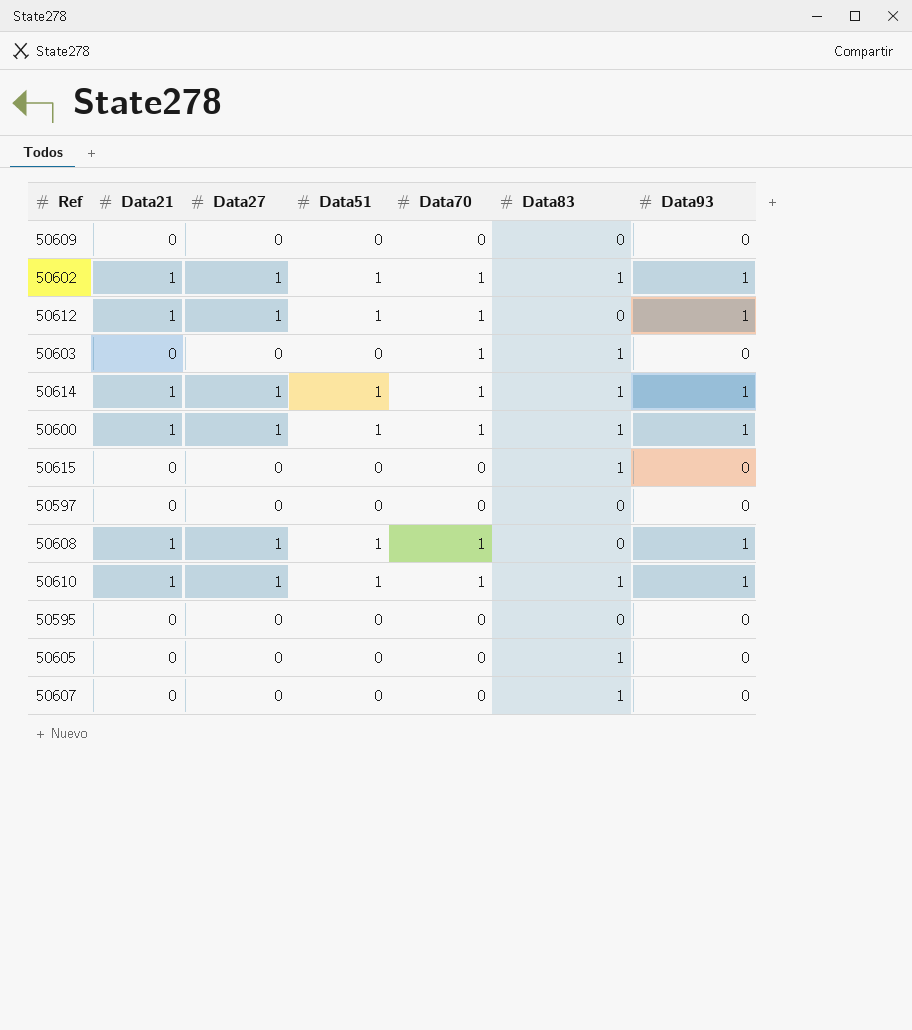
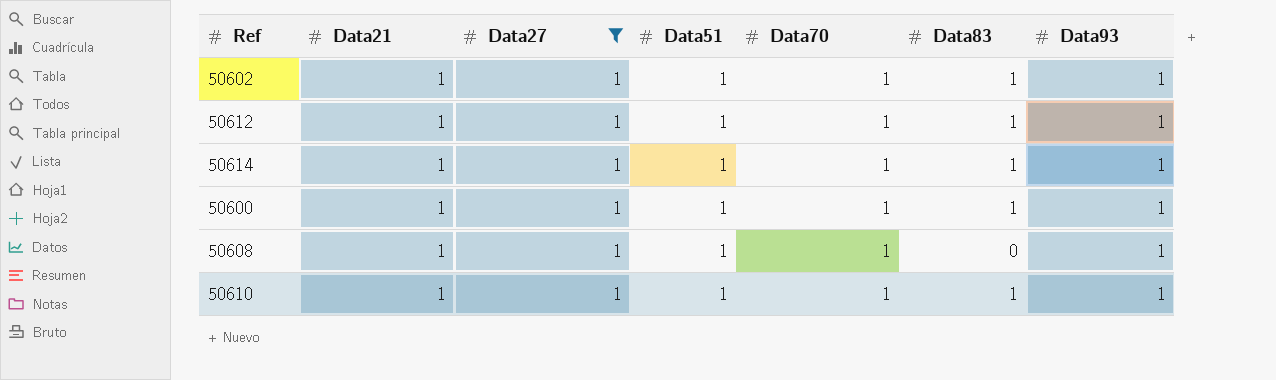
filter: none -> Data27 = 1
50612 | Data83: 0 -> 1

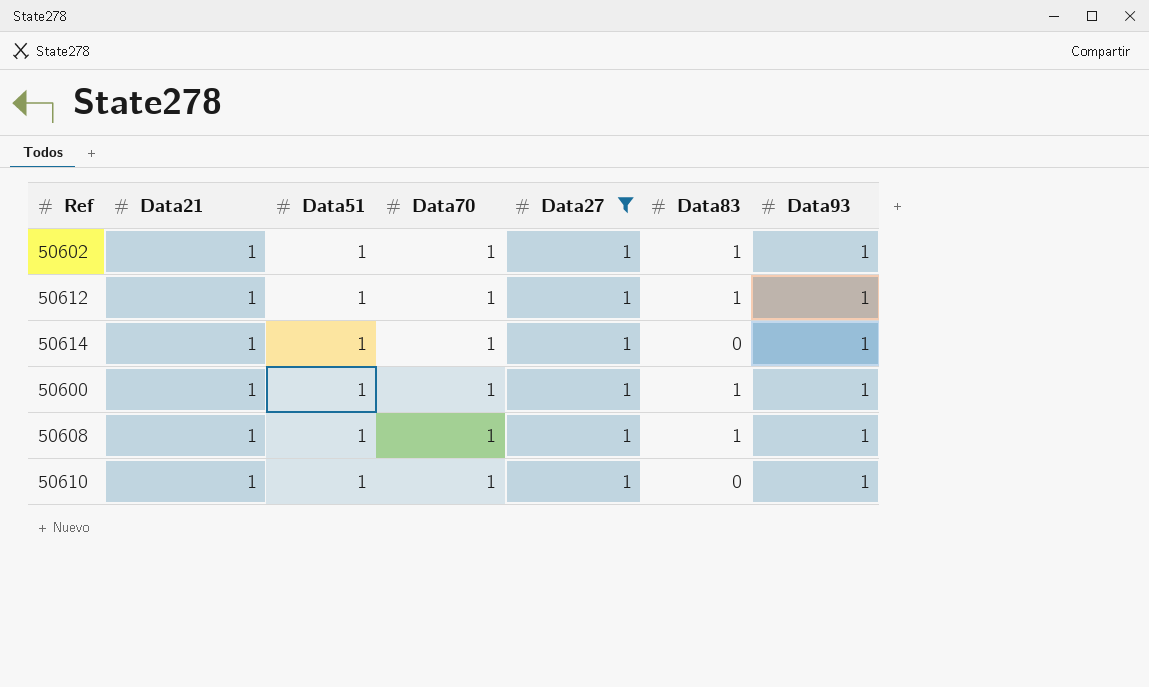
column Data27 | position: 3 -> 5
50614 | Data83: 1 -> 0
50608 | Data83: 0 -> 1
50610 | Data83: 1 -> 0

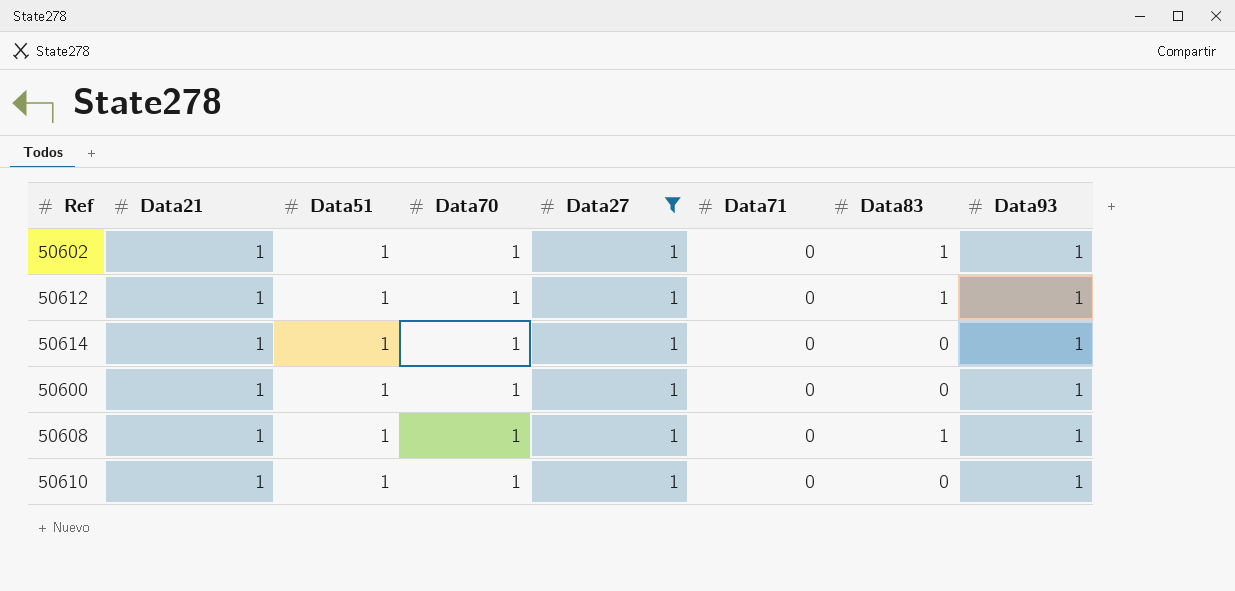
column Data71 | position: none -> 6
50600 | Data83: 1 -> 0

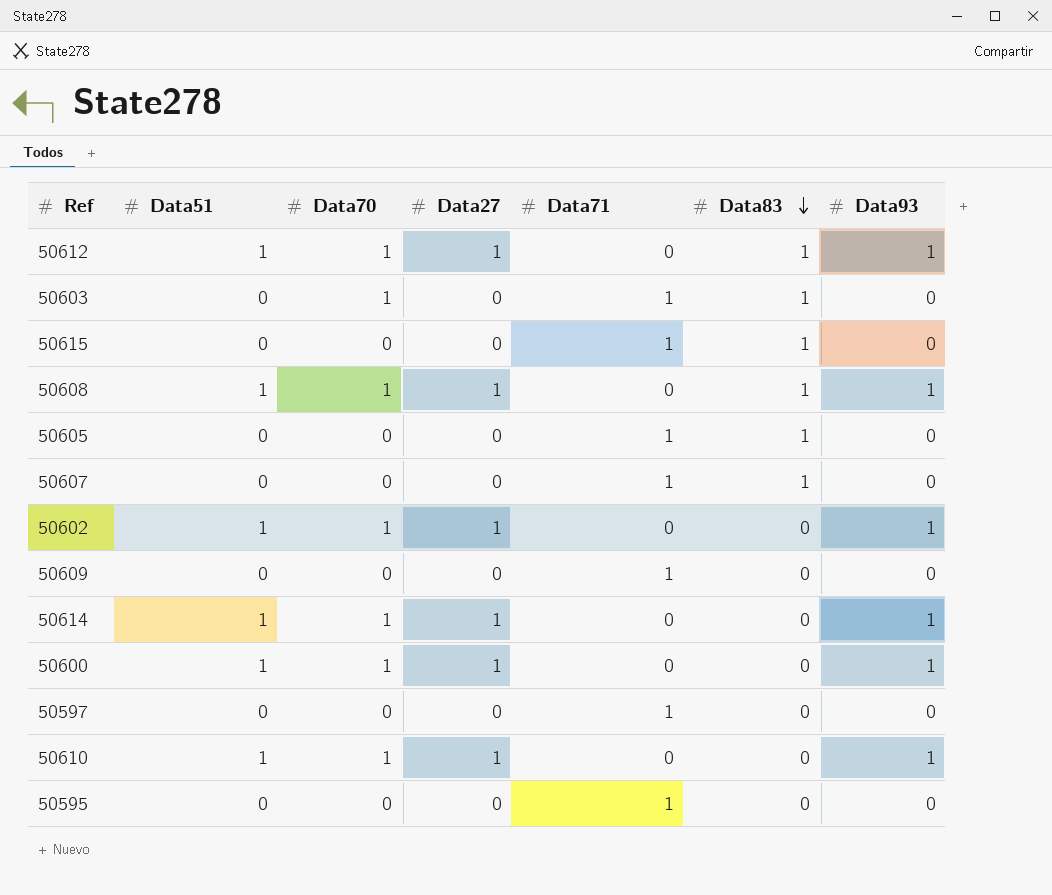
filter: Data27 = 1 -> none
row order: none -> Data83 descending
column Data21 | position: 2 -> none
50602 | Data83: 1 -> 0

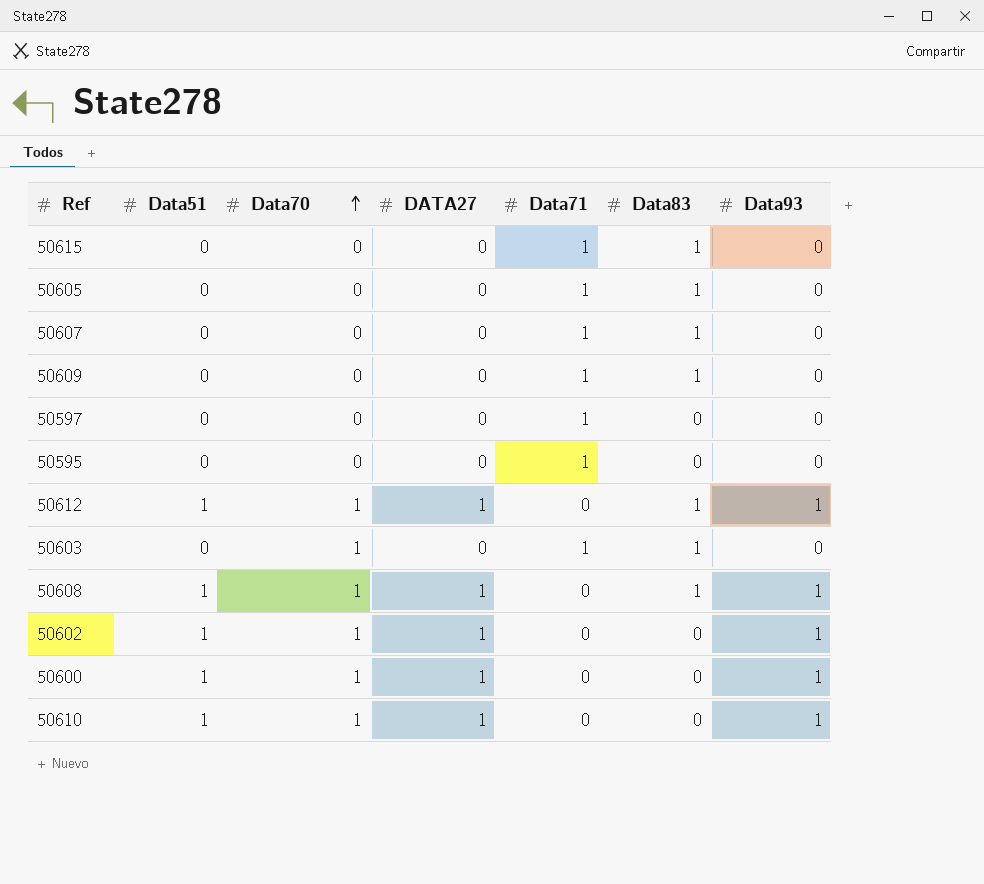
row order: Data83 descending -> Data70 ascending
column name: Data27 -> DATA27
row 50614: 1 | 1 | 1 | 0 | 0 | 1 -> none
50609 | Data83: 0 -> 1

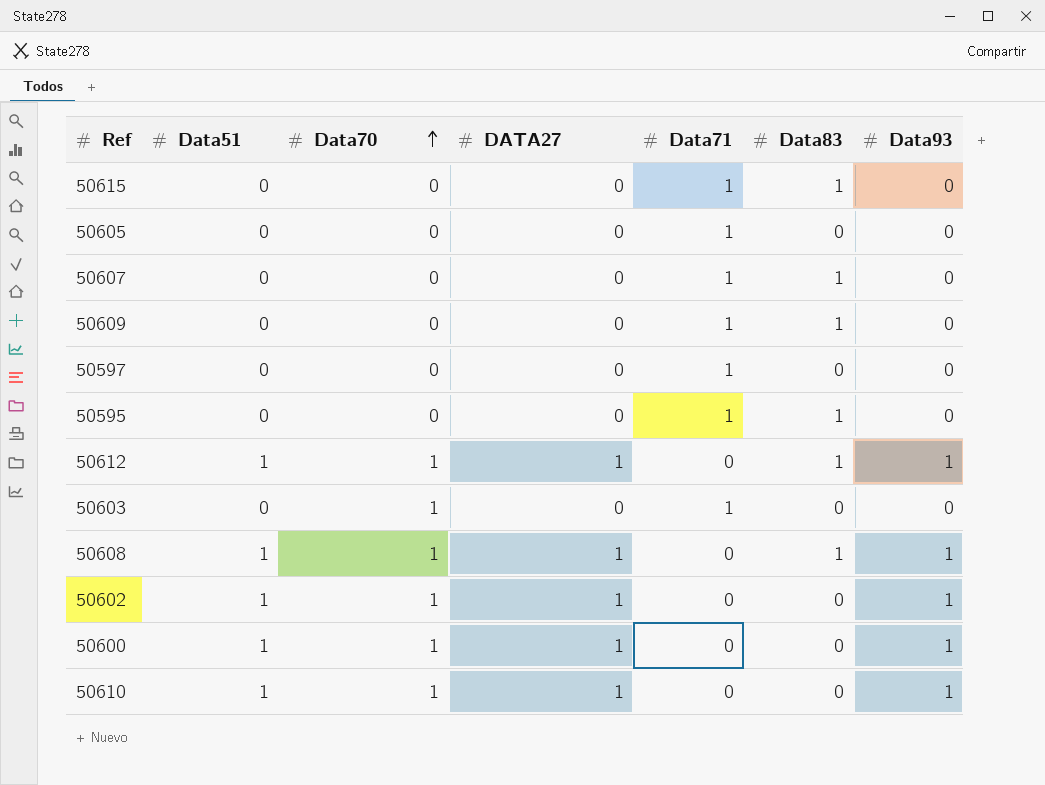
50605 | Data83: 1 -> 0
50595 | Data83: 0 -> 1
50603 | Data83: 1 -> 0

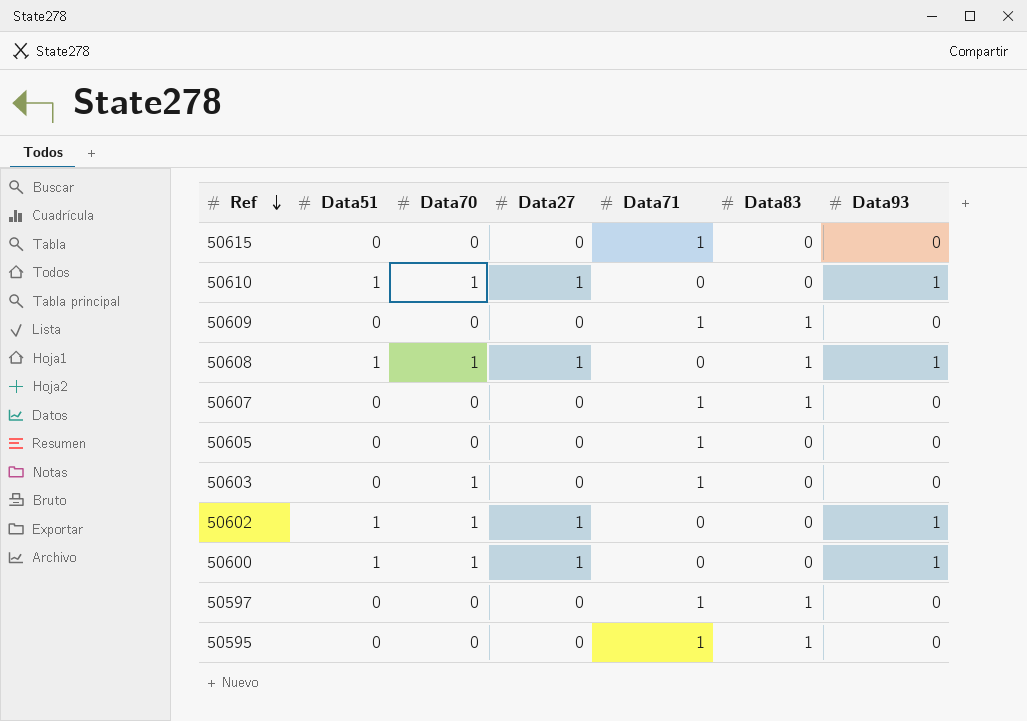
row order: Data70 ascending -> Ref descending
column name: DATA27 -> Data27
row 50612: 1 | 1 | 1 | 0 | 1 | 1 -> none
50615 | Data83: 1 -> 0
50597 | Data83: 0 -> 1

